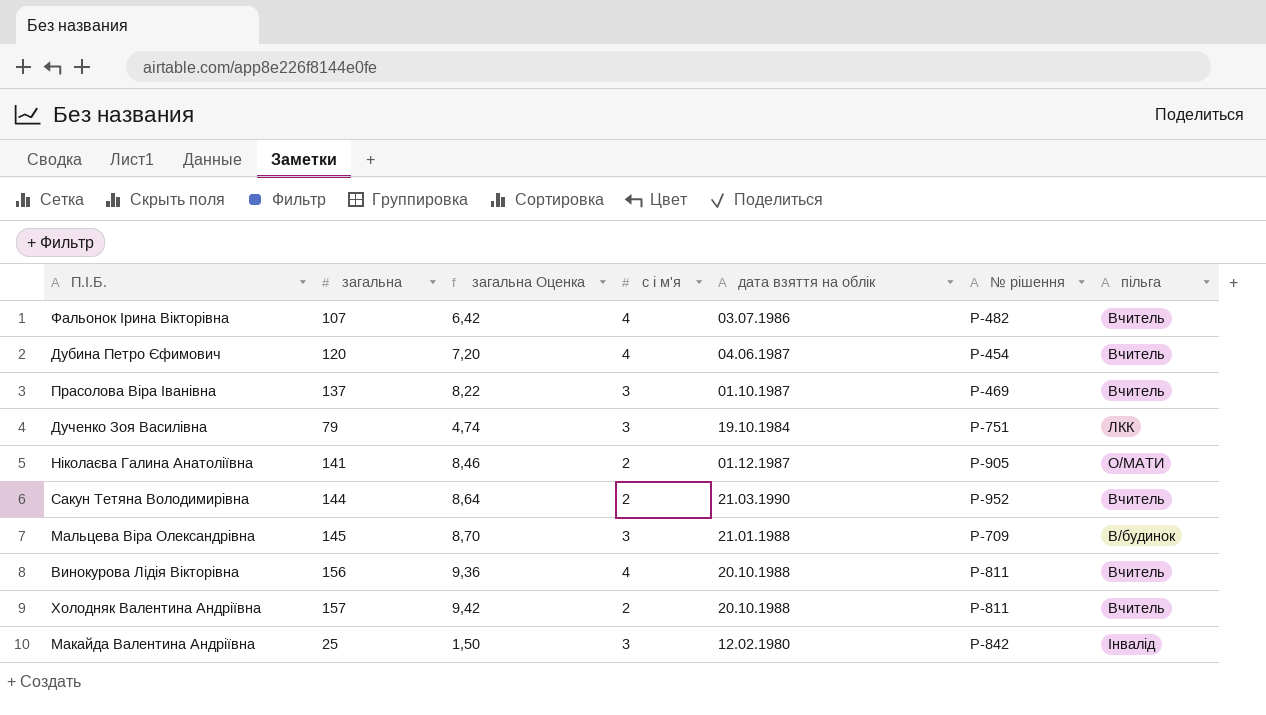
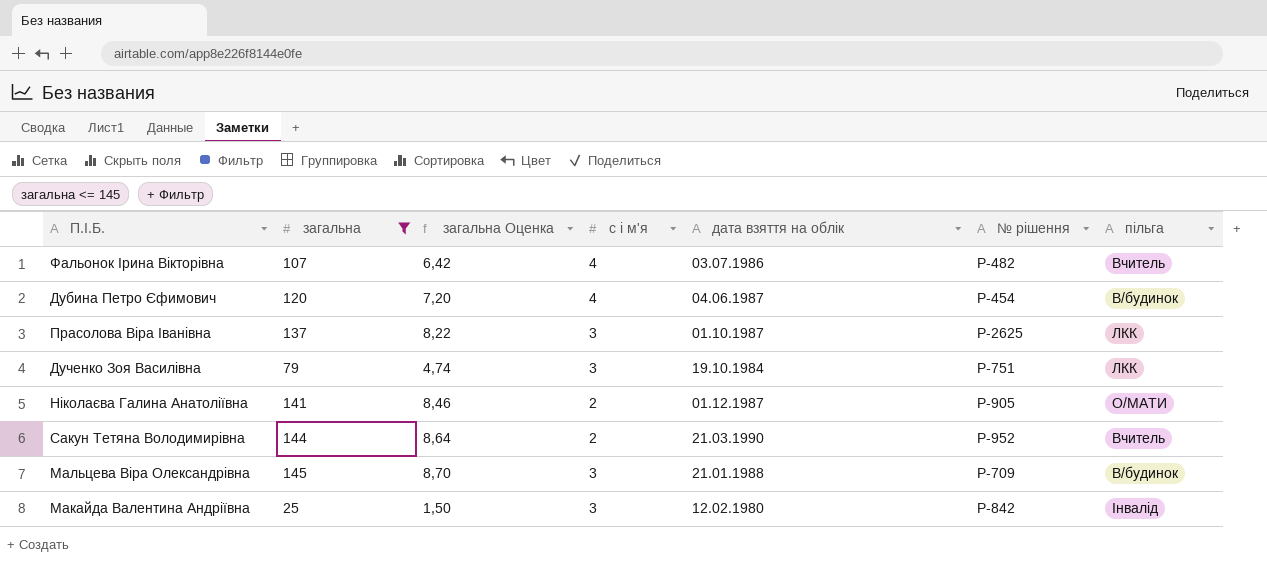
filter: none -> загальна <= 145
Дубина Петро Єфимович | пільга: Вчитель -> В/будинок
Прасолова Віра Іванівна | № рішення: Р-469 -> Р-2625
Прасолова Віра Іванівна | пільга: Вчитель -> ЛКК

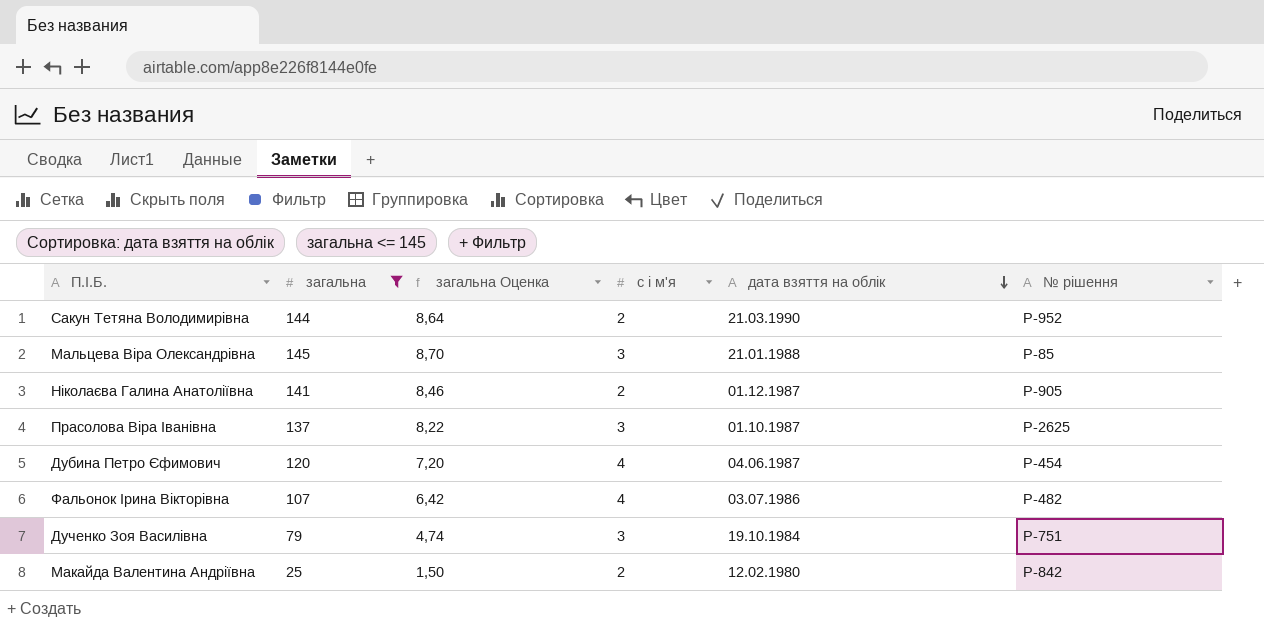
row order: none -> дата взяття на облік descending
column пільга | position: 7 -> none
Мальцева Віра Олександрівна | № рішення: Р-709 -> Р-85
Макайда Валентина Андріївна | с і м'я: 3 -> 2

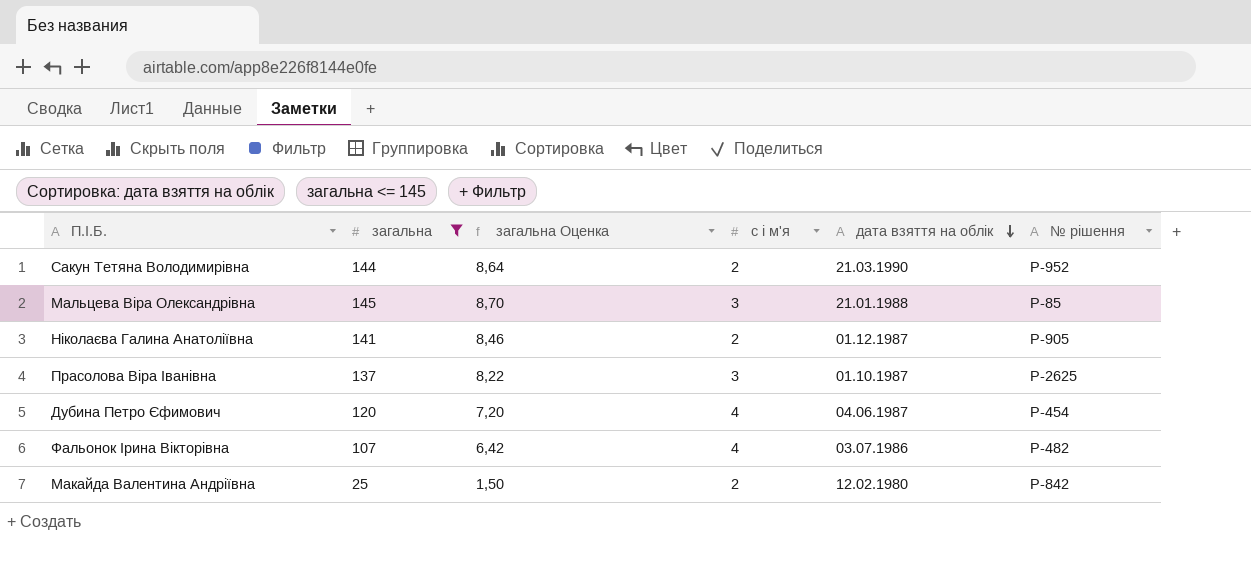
row Дученко Зоя Василівна: 79 | 4,74 | 3 | 19.10.1984 | Р-751 -> none

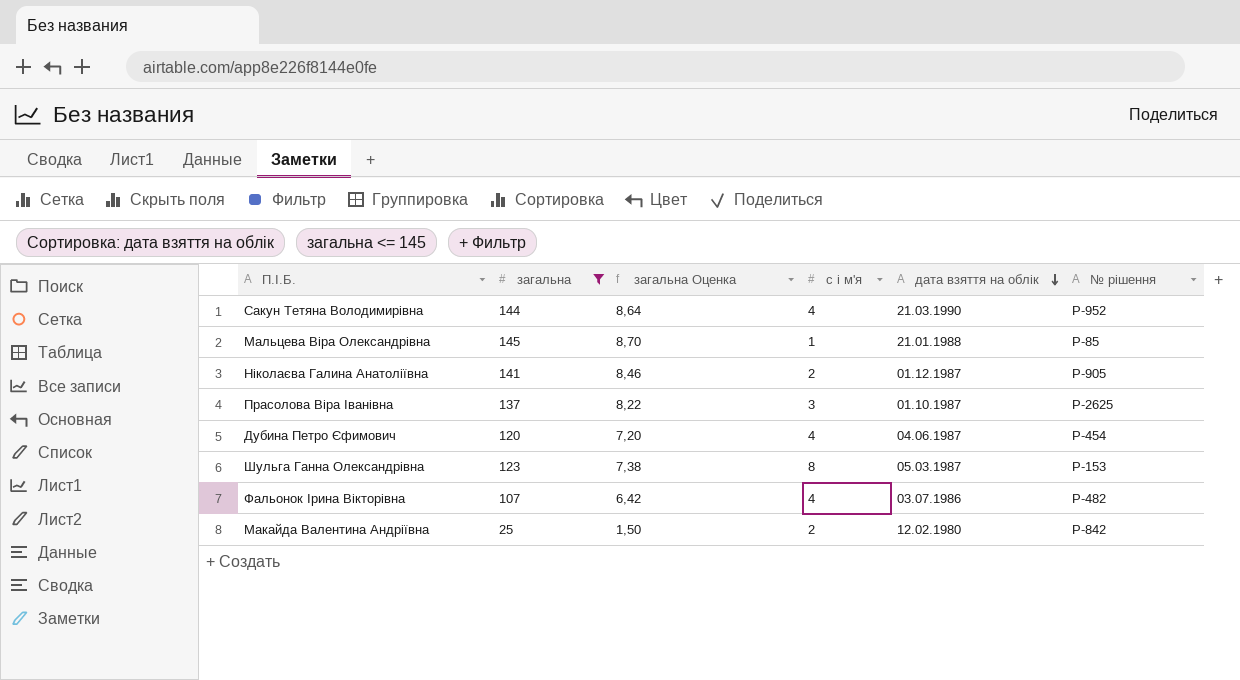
Сакун Тетяна Володимирівна | с і м'я: 2 -> 4
Мальцева Віра Олександрівна | с і м'я: 3 -> 1
row Шульга Ганна Олександрівна: none -> 123 | 7,38 | 8 | 05.03.1987 | Р-153

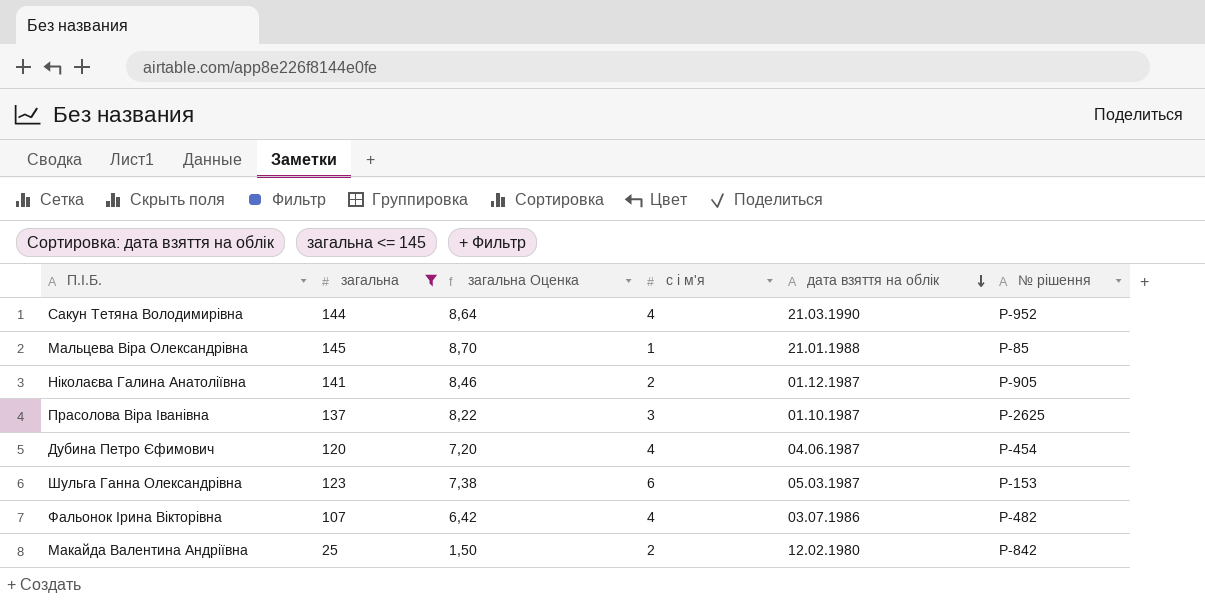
Шульга Ганна Олександрівна | с і м'я: 8 -> 6

